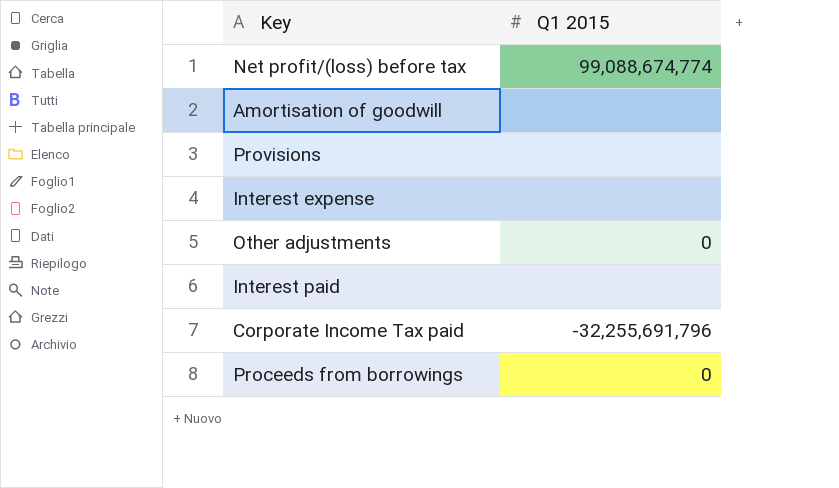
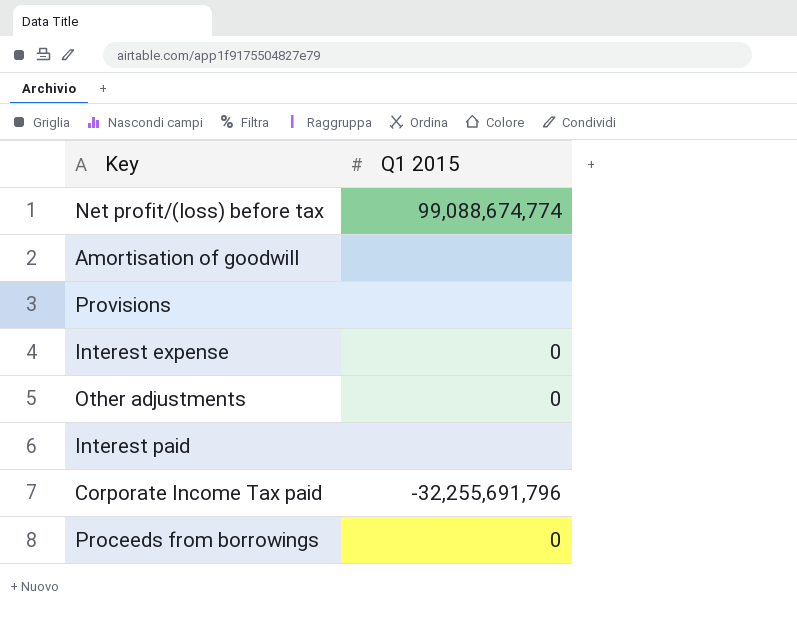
Interest expense | Q1 2015: none -> 0

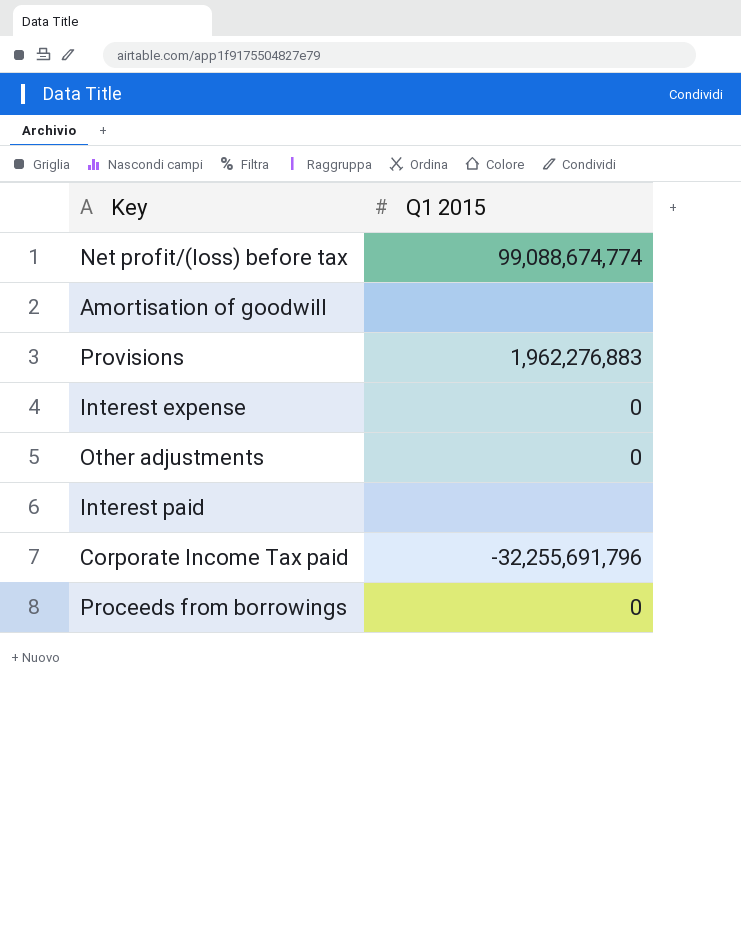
Provisions | Q1 2015: none -> 1,962,276,883

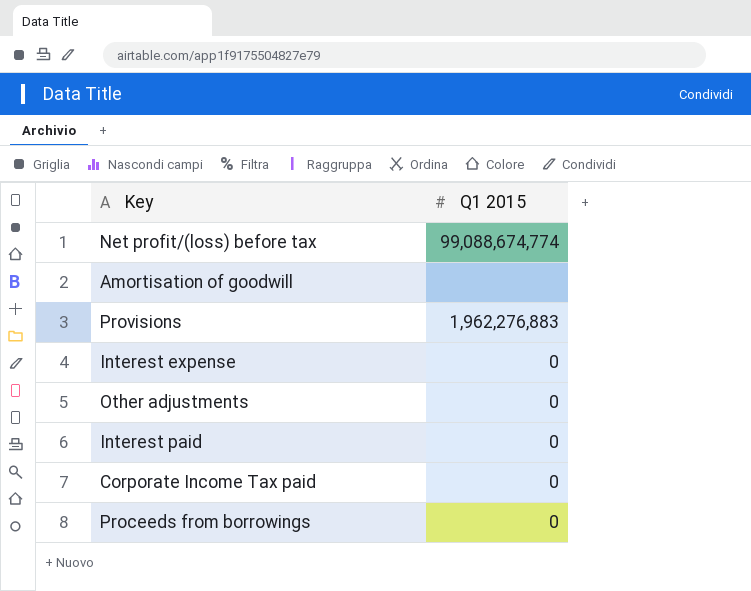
Interest paid | Q1 2015: none -> 0
Corporate Income Tax paid | Q1 2015: -32,255,691,796 -> 0

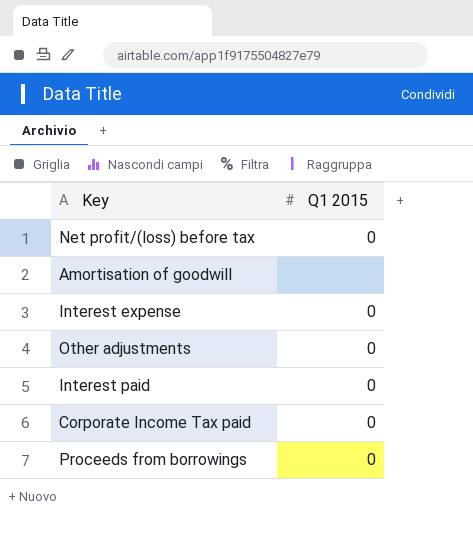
row Provisions: 1,962,276,883 -> none
Net profit/(loss) before tax | Q1 2015: 99,088,674,774 -> 0

